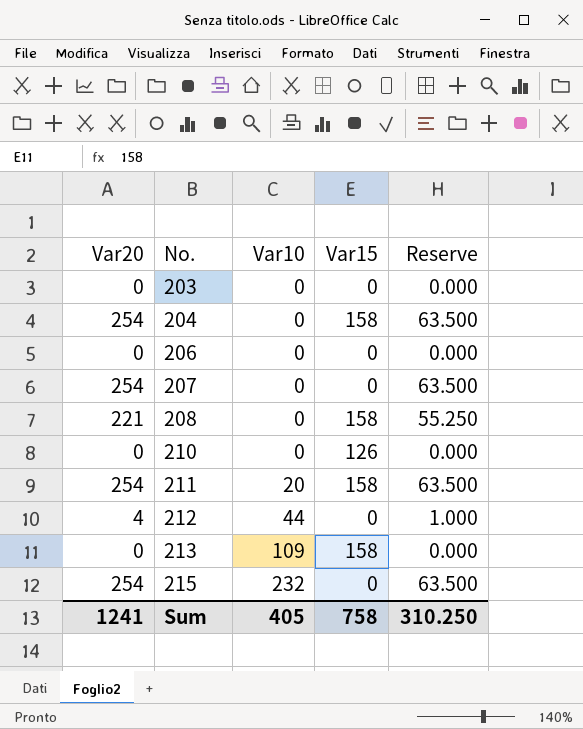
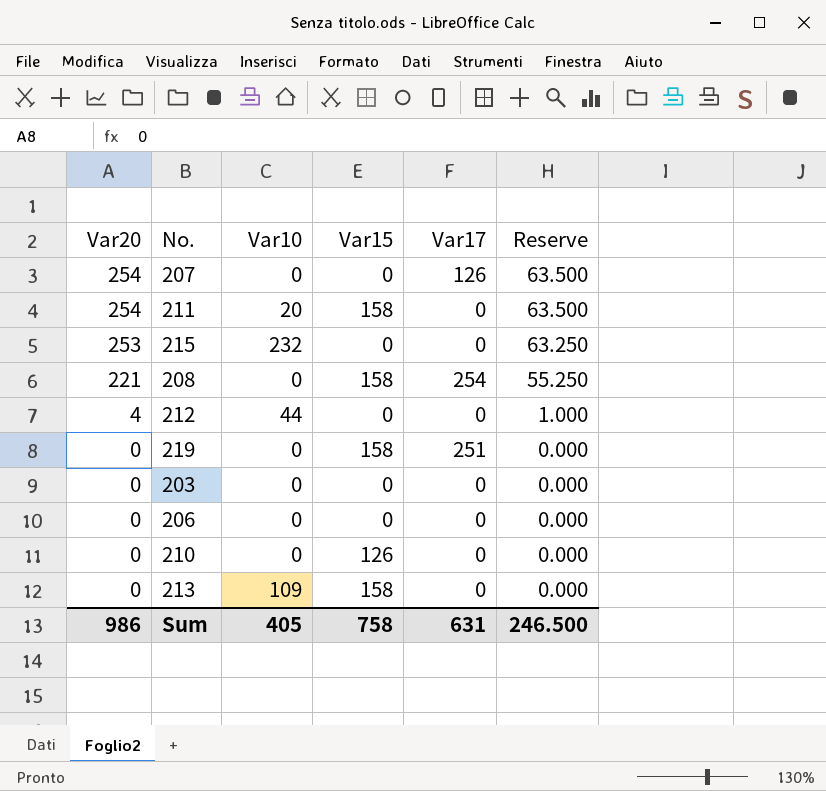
row order: No. ascending -> Var20 descending
column Var17 | position: none -> 5
row 204: 254 | 0 | 158 | 63.500 -> none
215 | Var20: 254 -> 253
215 | Reserve: 63.500 -> 63.250
row 219: none -> 0 | 0 | 158 | 251 | 0.000
Sum | Var20: 1241 -> 986
Sum | Reserve: 310.250 -> 246.500

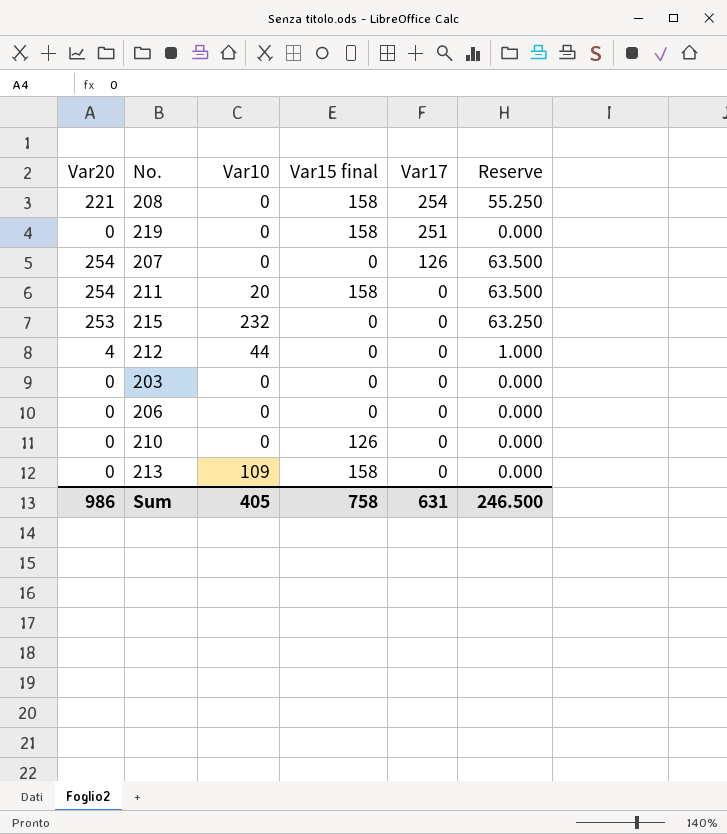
row order: Var20 descending -> Var17 descending
column name: Var15 -> Var15 final

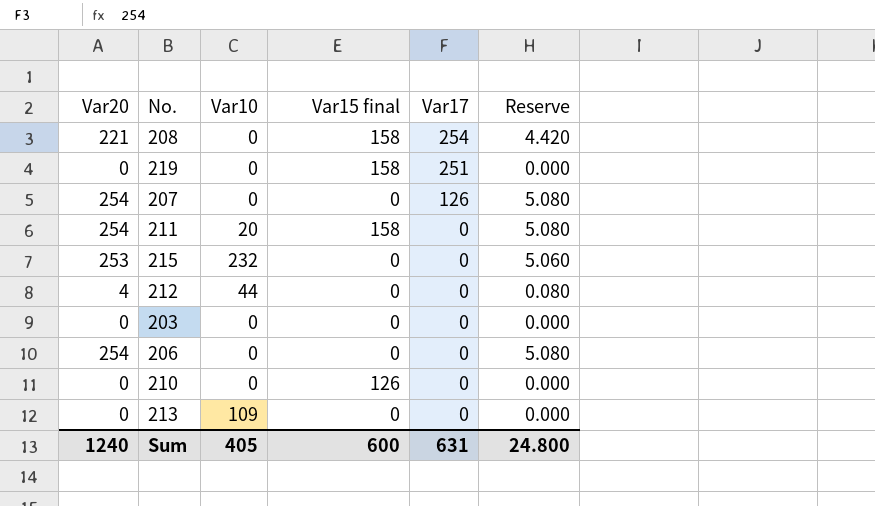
column Reserve | formula: [Var20] * 0.25 -> [Var20] * 0.02
206 | Var20: 0 -> 254
213 | Var15 final: 158 -> 0
Sum | Var20: 986 -> 1240
Sum | Var15 final: 758 -> 600
Sum | Reserve: 246.500 -> 24.800

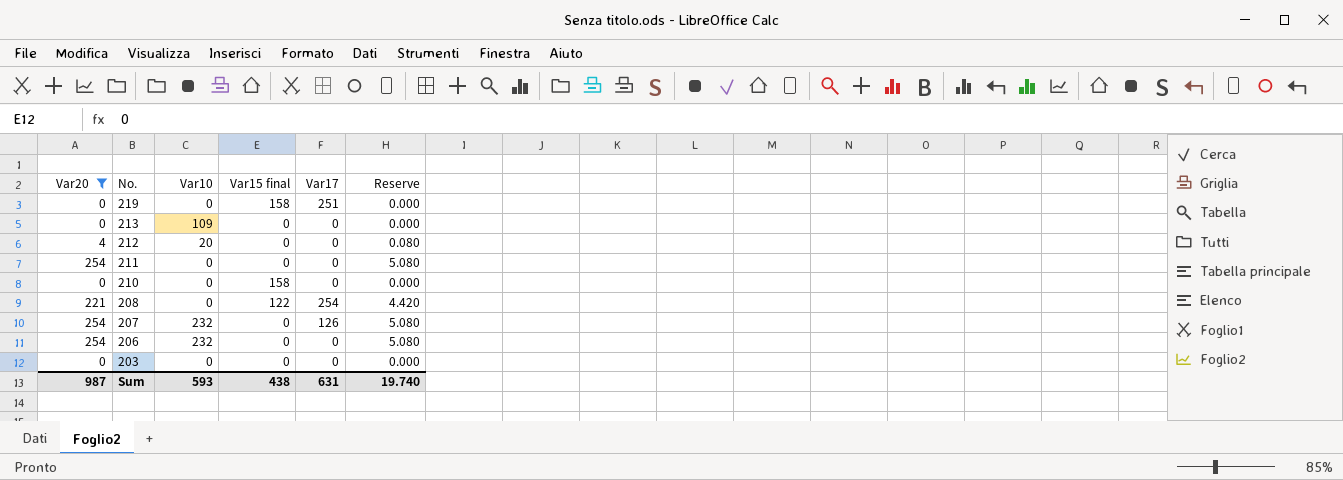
filter: none -> Var20 != 253
row order: Var17 descending -> No. descending
212 | Var10: 44 -> 20
211 | Var10: 20 -> 0
211 | Var15 final: 158 -> 0
210 | Var15 final: 126 -> 158
208 | Var15 final: 158 -> 122
207 | Var10: 0 -> 232
206 | Var10: 0 -> 232
Sum | Var20: 1240 -> 987
Sum | Var10: 405 -> 593
Sum | Var15 final: 600 -> 438
Sum | Reserve: 24.800 -> 19.740

